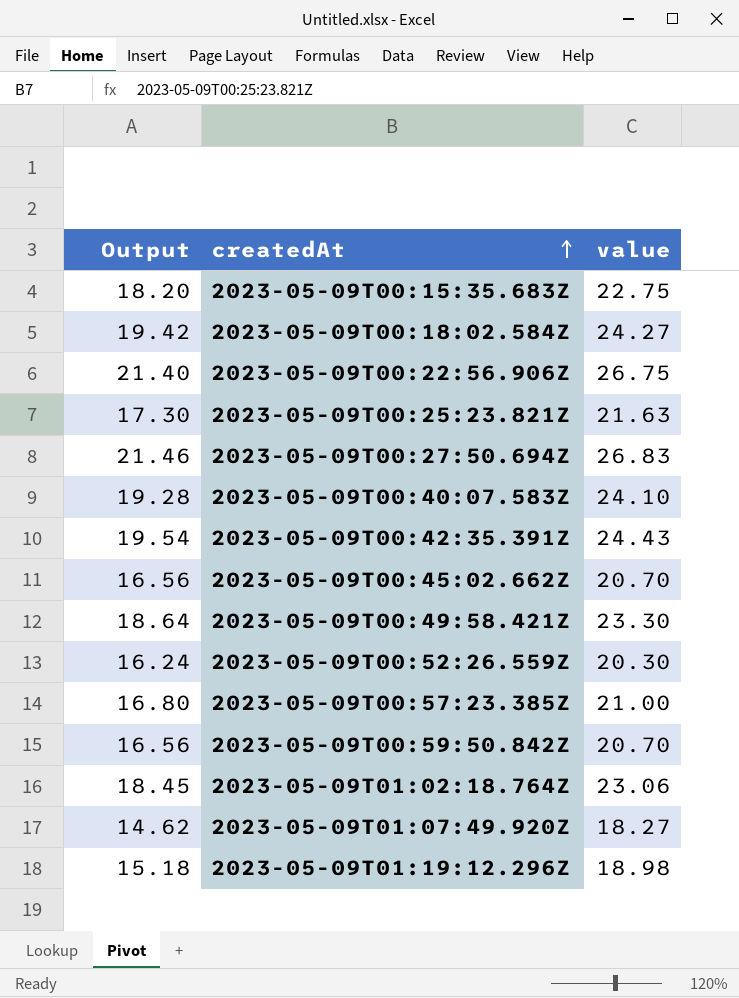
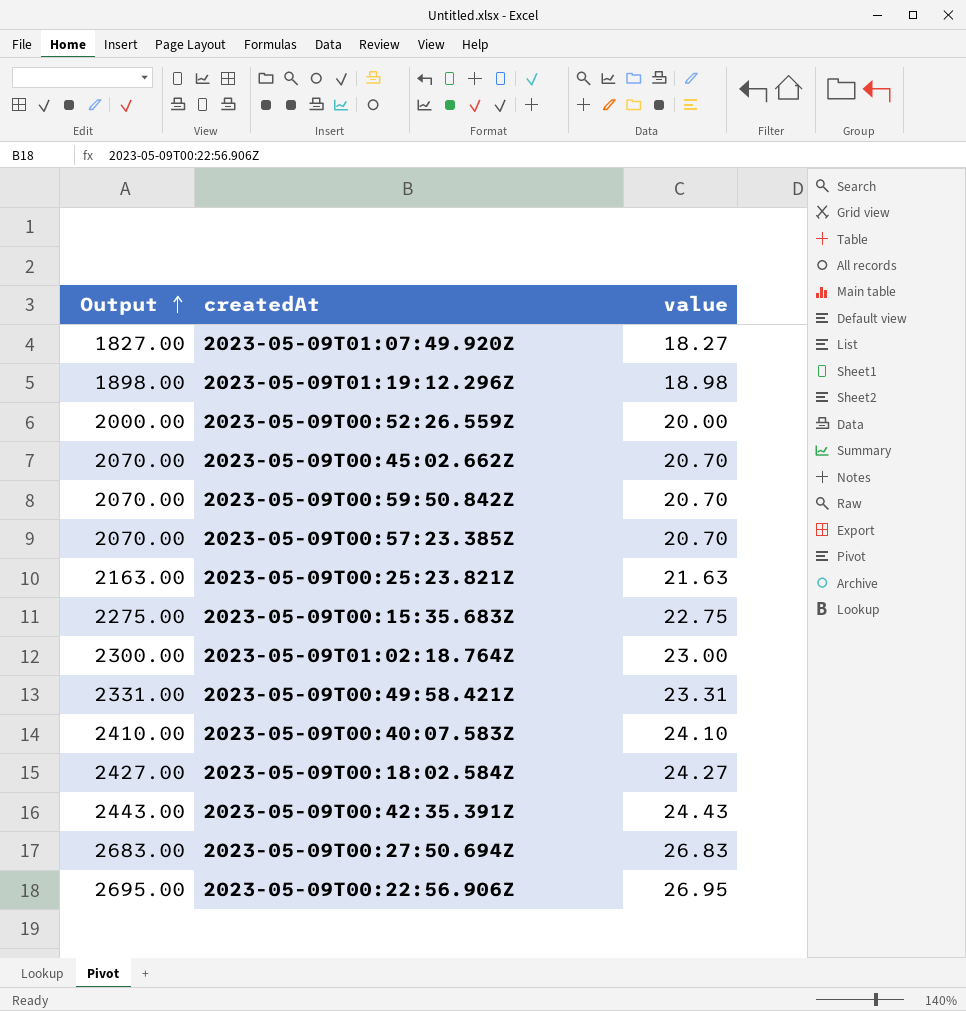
row order: createdAt ascending -> Output ascending
column Output | formula: [value] * 0.8 -> [value] * 100
2023-05-09T00:52:26.559Z | value: 20.30 -> 20.00
2023-05-09T00:57:23.385Z | value: 21.00 -> 20.70
2023-05-09T01:02:18.764Z | value: 23.06 -> 23.00
2023-05-09T00:49:58.421Z | value: 23.30 -> 23.31
2023-05-09T00:22:56.906Z | value: 26.75 -> 26.95

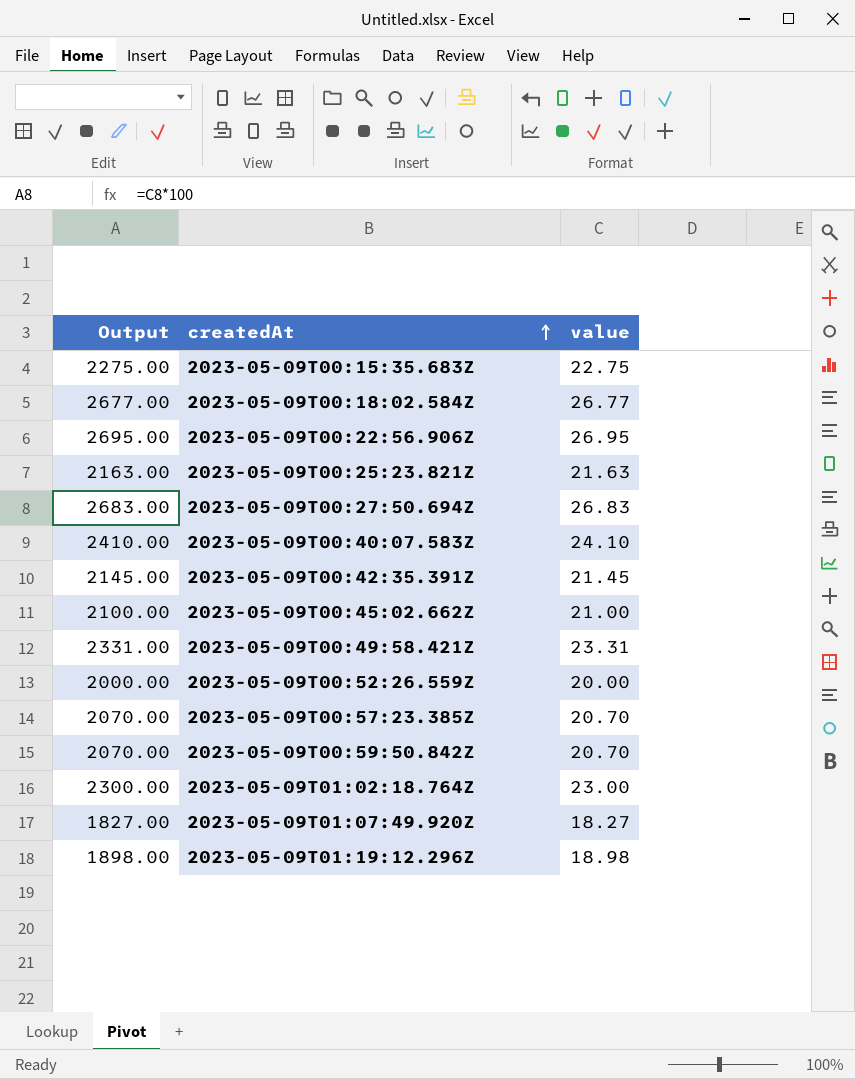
row order: Output ascending -> createdAt ascending
2023-05-09T00:18:02.584Z | Output: 2427.00 -> 2677.00
2023-05-09T00:18:02.584Z | value: 24.27 -> 26.77
2023-05-09T00:42:35.391Z | Output: 2443.00 -> 2145.00
2023-05-09T00:42:35.391Z | value: 24.43 -> 21.45
2023-05-09T00:45:02.662Z | Output: 2070.00 -> 2100.00
2023-05-09T00:45:02.662Z | value: 20.70 -> 21.00

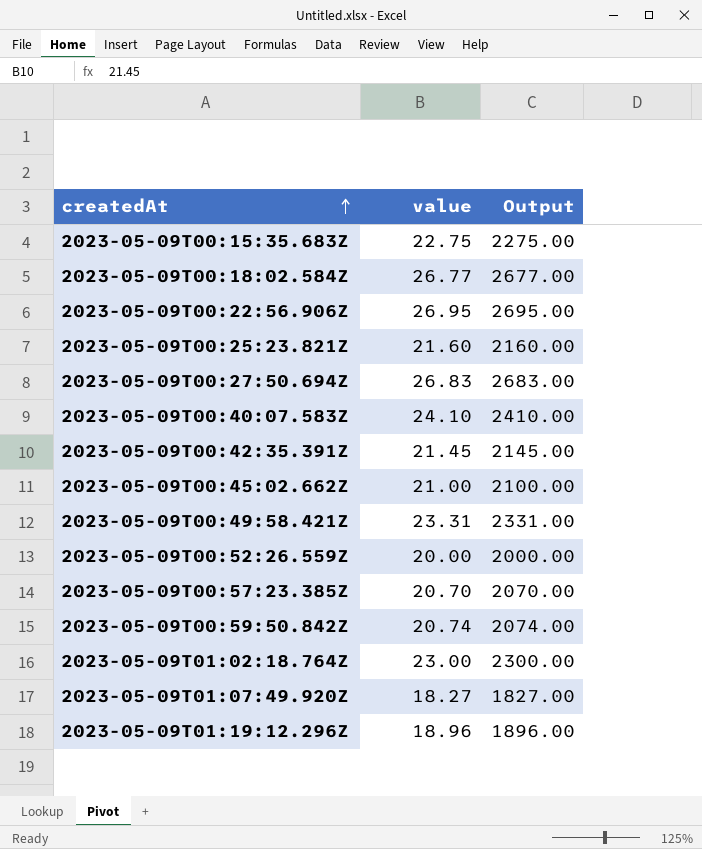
column Output | position: 1 -> 3
2023-05-09T00:25:23.821Z | value: 21.63 -> 21.60
2023-05-09T00:25:23.821Z | Output: 2163.00 -> 2160.00
2023-05-09T00:59:50.842Z | value: 20.70 -> 20.74
2023-05-09T00:59:50.842Z | Output: 2070.00 -> 2074.00
2023-05-09T01:19:12.296Z | value: 18.98 -> 18.96
2023-05-09T01:19:12.296Z | Output: 1898.00 -> 1896.00

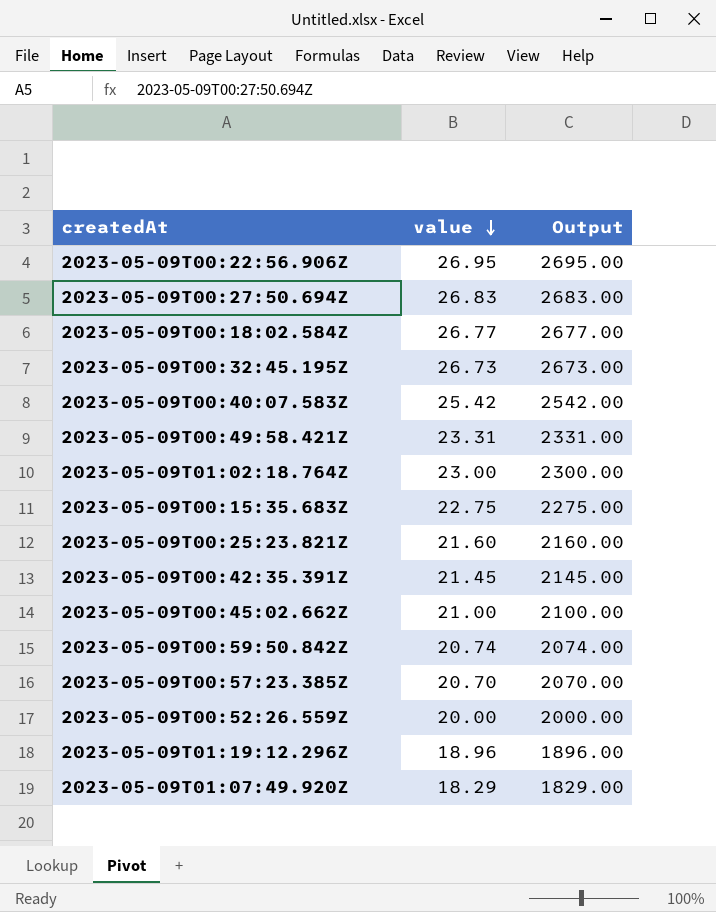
row order: createdAt ascending -> value descending
row 2023-05-09T00:32:45.195Z: none -> 26.73 | 2673.00
2023-05-09T00:40:07.583Z | value: 24.10 -> 25.42
2023-05-09T00:40:07.583Z | Output: 2410.00 -> 2542.00
2023-05-09T01:07:49.920Z | value: 18.27 -> 18.29
2023-05-09T01:07:49.920Z | Output: 1827.00 -> 1829.00

